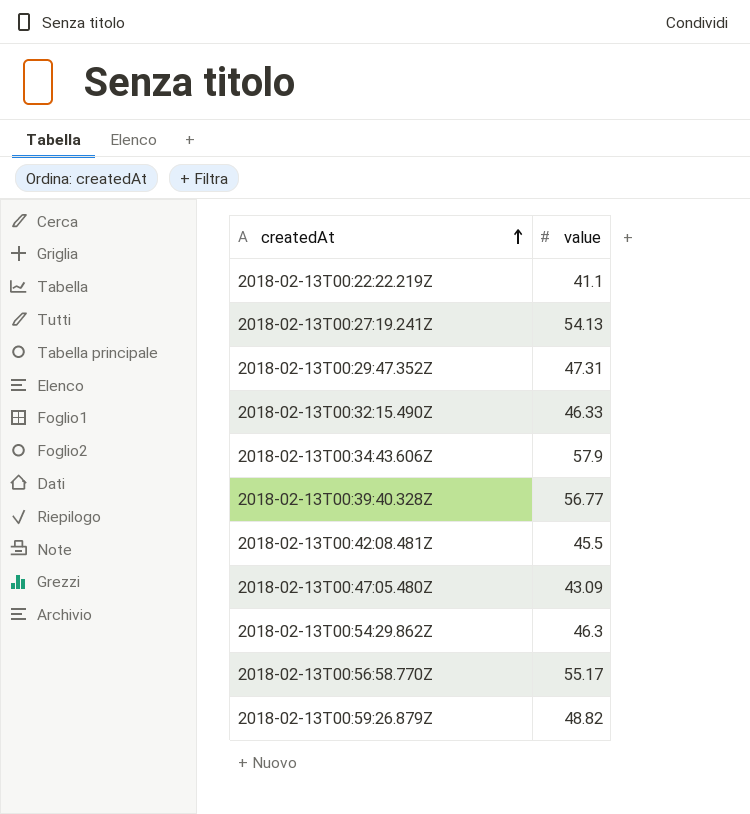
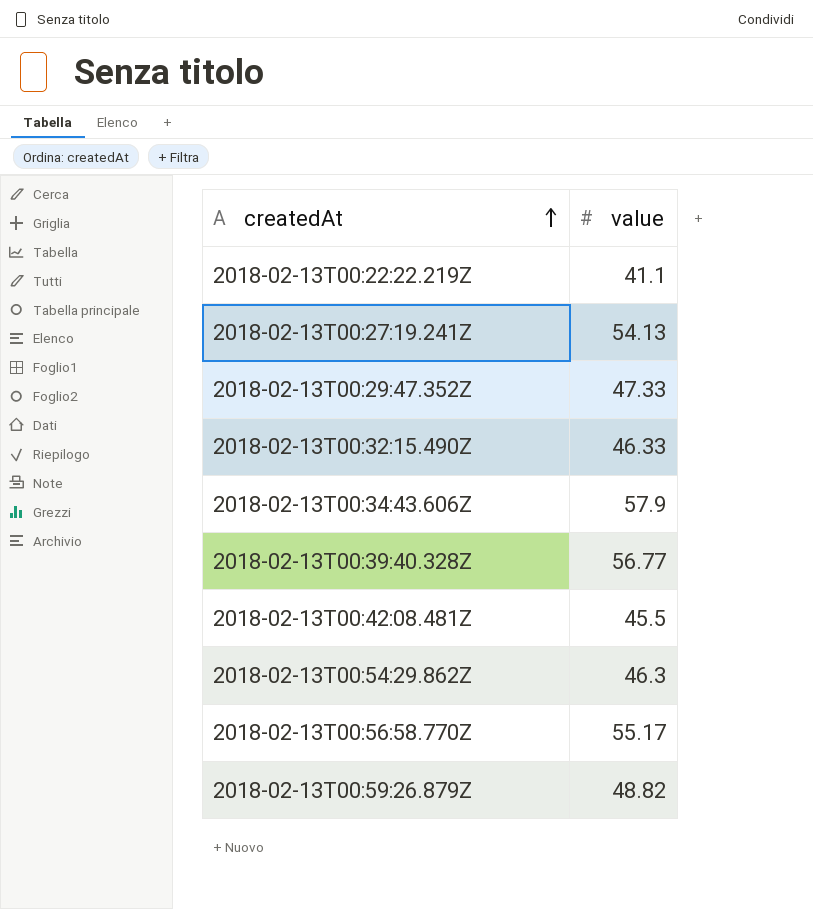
row 2018-02-13T00:47:05.480Z: 43.09 -> none
2018-02-13T00:29:47.352Z | value: 47.31 -> 47.33

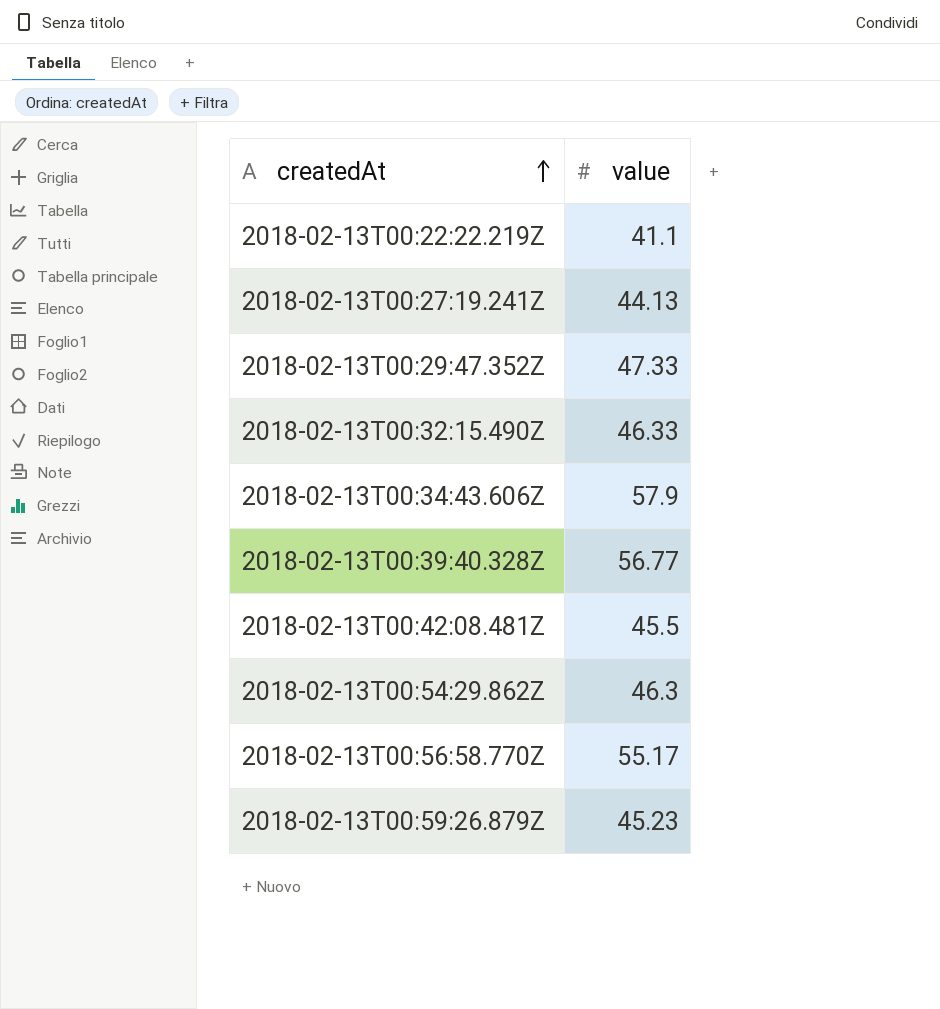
2018-02-13T00:27:19.241Z | value: 54.13 -> 44.13
2018-02-13T00:59:26.879Z | value: 48.82 -> 45.23

